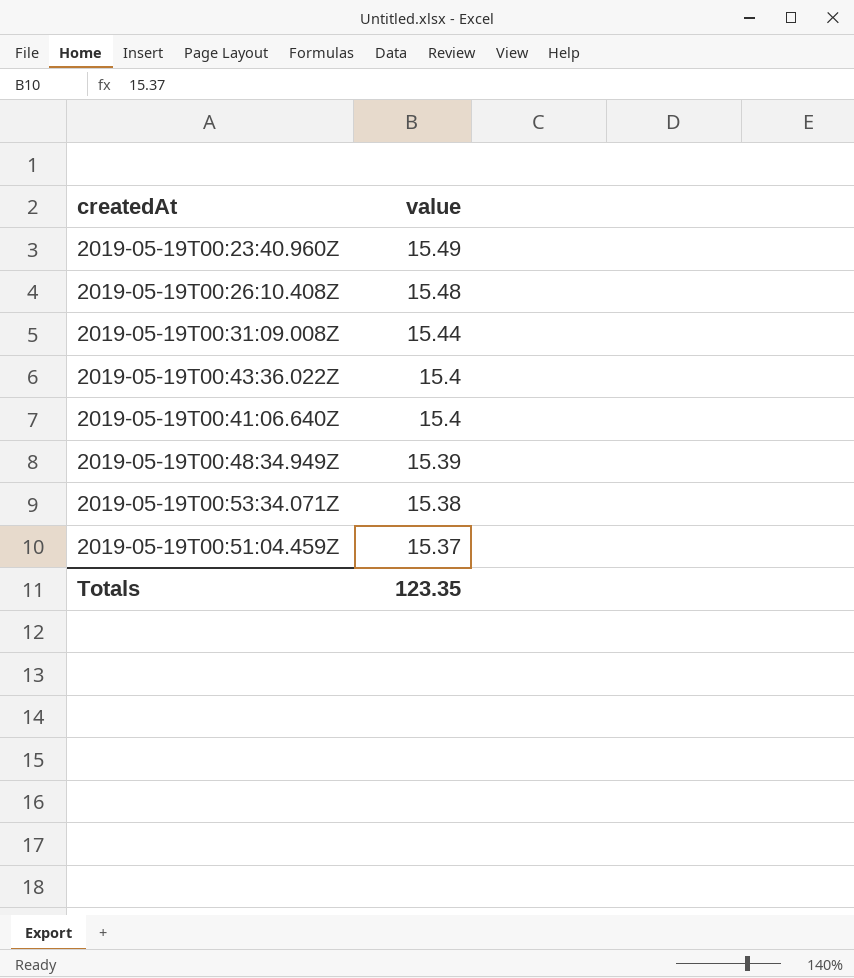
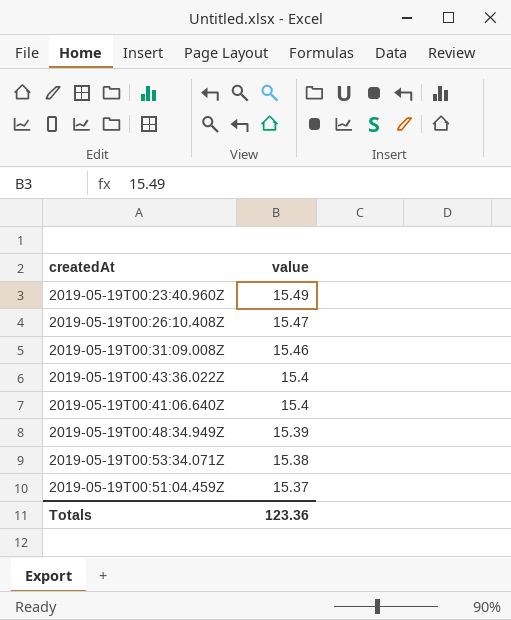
2019-05-19T00:26:10.408Z | value: 15.48 -> 15.47
2019-05-19T00:31:09.008Z | value: 15.44 -> 15.46
Totals | value: 123.35 -> 123.36

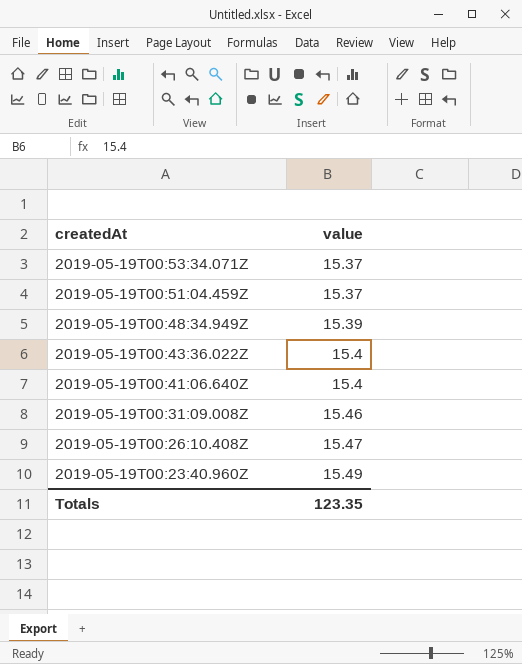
row order: value descending -> createdAt descending
2019-05-19T00:53:34.071Z | value: 15.38 -> 15.37
Totals | value: 123.36 -> 123.35

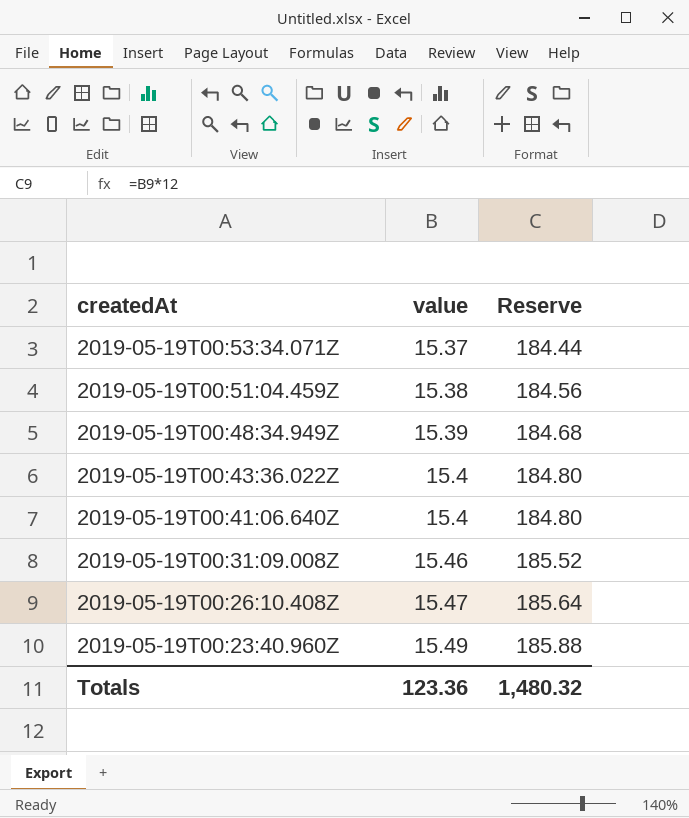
column Reserve | formula: none -> [value] * 12
2019-05-19T00:51:04.459Z | value: 15.37 -> 15.38
Totals | value: 123.35 -> 123.36

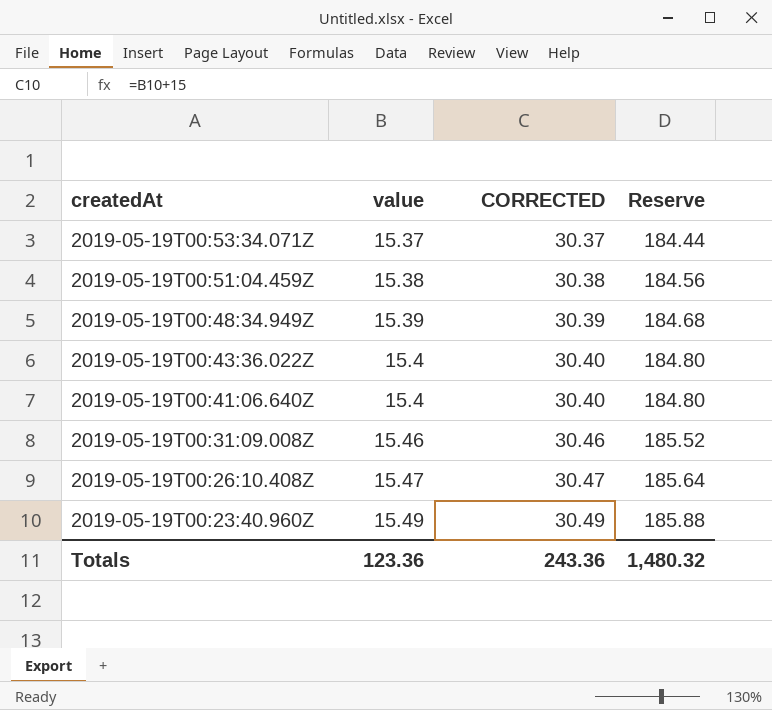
column CORRECTED | formula: none -> [value] + 15

